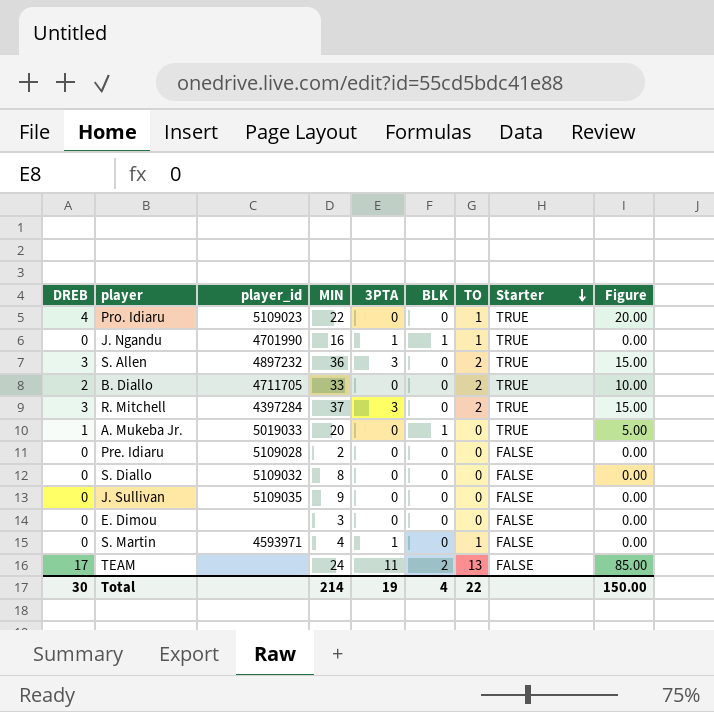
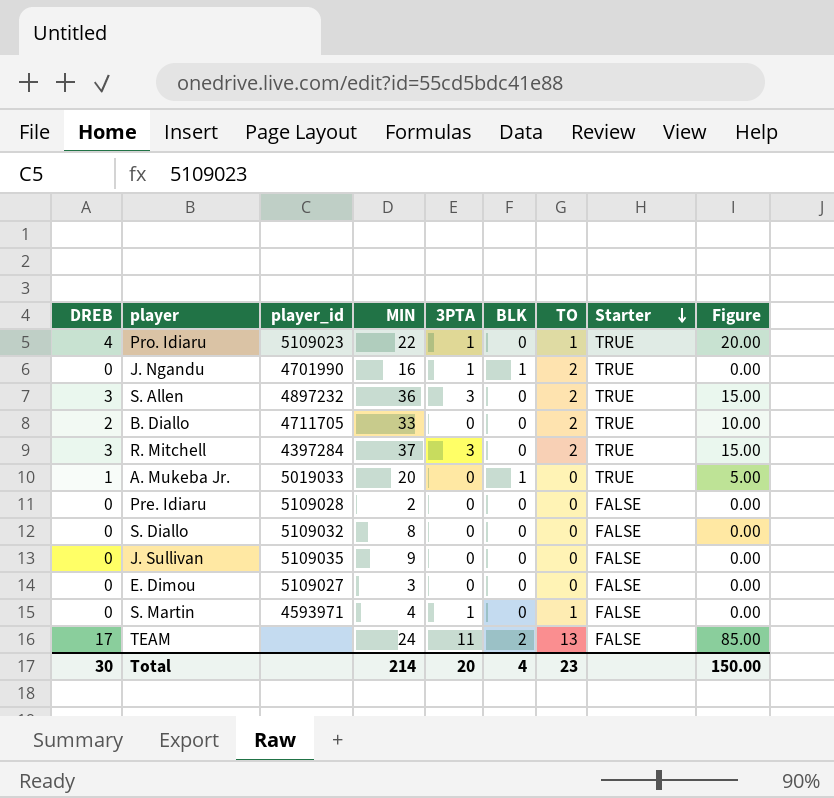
Pro. Idiaru | 3PTA: 0 -> 1
J. Ngandu | TO: 1 -> 2
E. Dimou | player_id: none -> 5109027
Total | 3PTA: 19 -> 20
Total | TO: 22 -> 23

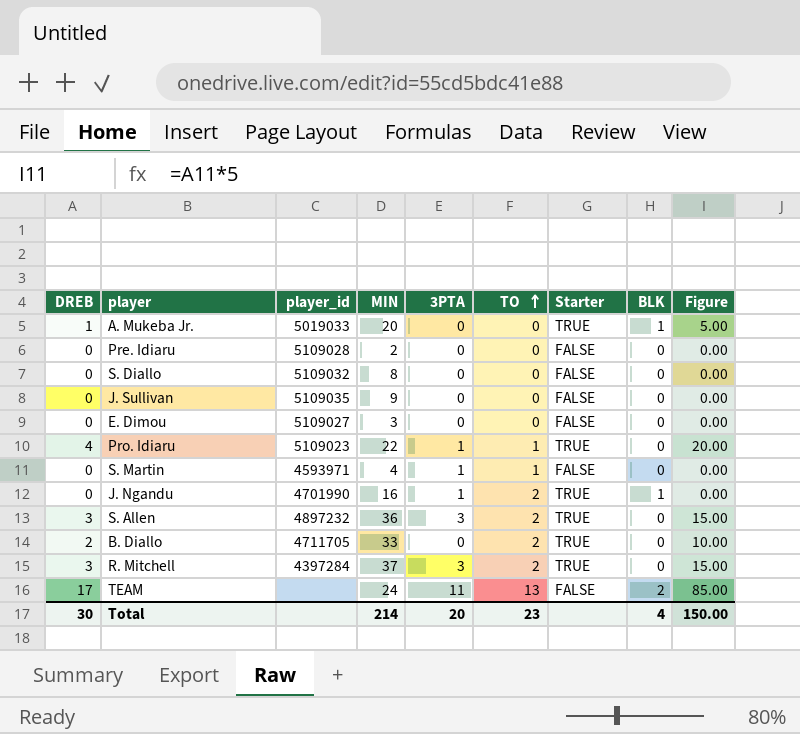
row order: Starter descending -> TO ascending
column BLK | position: 6 -> 8

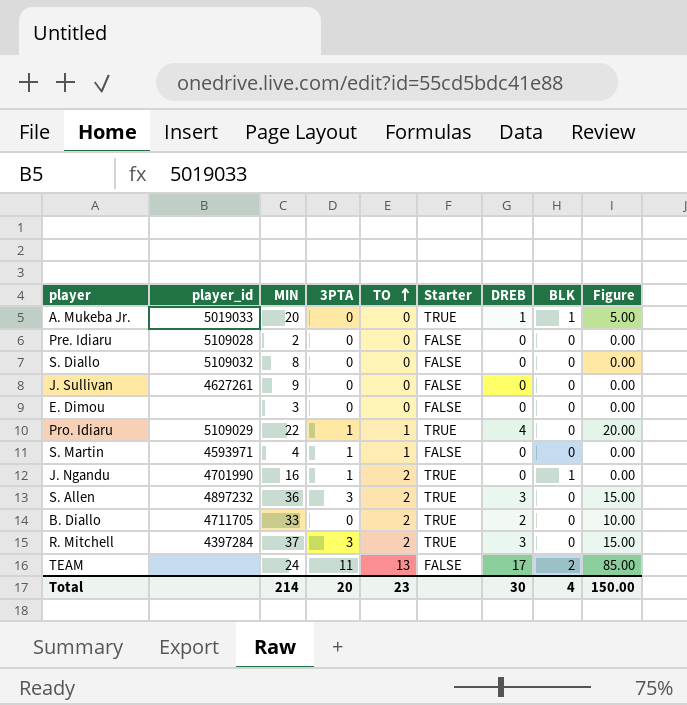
column DREB | position: 1 -> 7
J. Sullivan | player_id: 5109035 -> 4627261
E. Dimou | player_id: 5109027 -> none
Pro. Idiaru | player_id: 5109023 -> 5109029

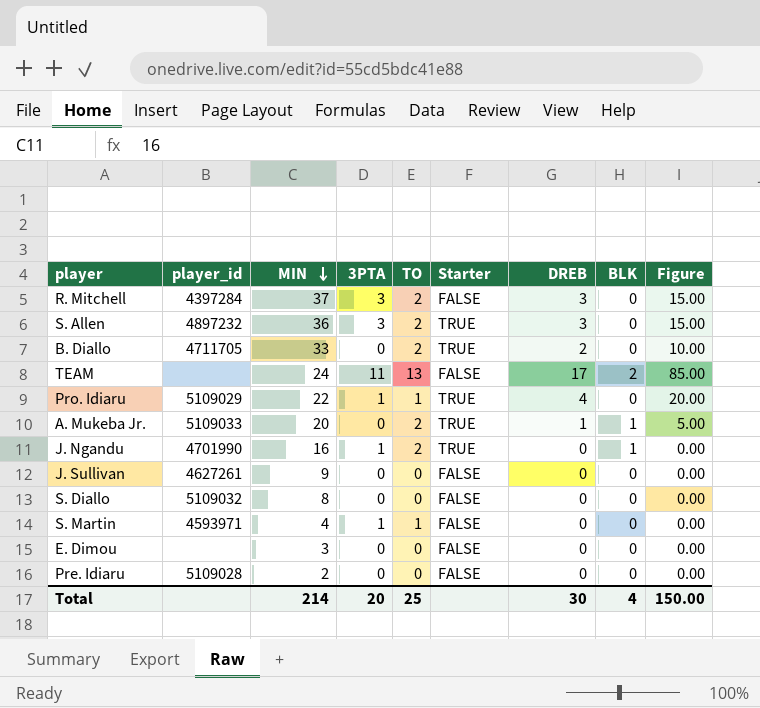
row order: TO ascending -> MIN descending
R. Mitchell | Starter: TRUE -> FALSE
A. Mukeba Jr. | player_id: 5019033 -> 5109033
A. Mukeba Jr. | TO: 0 -> 2
Total | TO: 23 -> 25

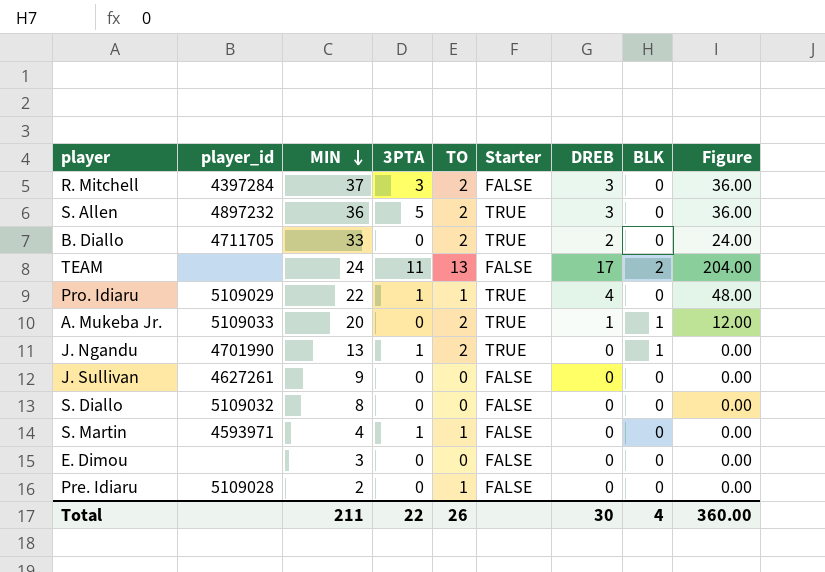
column Figure | formula: [DREB] * 5 -> [DREB] * 12
S. Allen | 3PTA: 3 -> 5
J. Ngandu | MIN: 16 -> 13
Pre. Idiaru | TO: 0 -> 1
Total | MIN: 214 -> 211
Total | 3PTA: 20 -> 22
Total | TO: 25 -> 26
Total | Figure: 150.00 -> 360.00

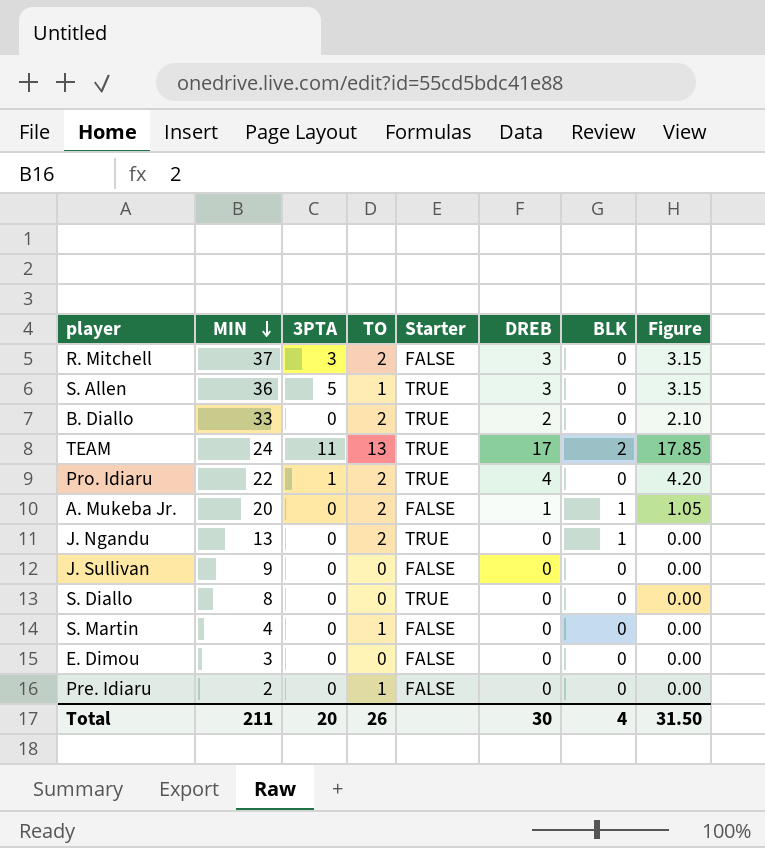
column player_id | position: 2 -> none
column Figure | formula: [DREB] * 12 -> [DREB] * 1.05
S. Allen | TO: 2 -> 1
TEAM | Starter: FALSE -> TRUE
Pro. Idiaru | TO: 1 -> 2
A. Mukeba Jr. | Starter: TRUE -> FALSE
J. Ngandu | 3PTA: 1 -> 0
S. Diallo | Starter: FALSE -> TRUE
S. Martin | 3PTA: 1 -> 0
Total | 3PTA: 22 -> 20
Total | Figure: 360.00 -> 31.50

